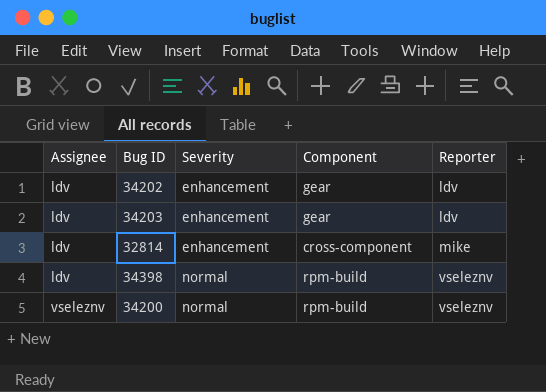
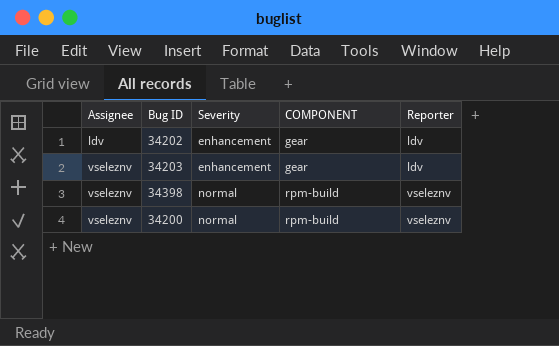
column name: Component -> COMPONENT
row 32814: ldv | enhancement | cross-component | mike -> none
34203 | Assignee: ldv -> vseleznv
34398 | Assignee: ldv -> vseleznv

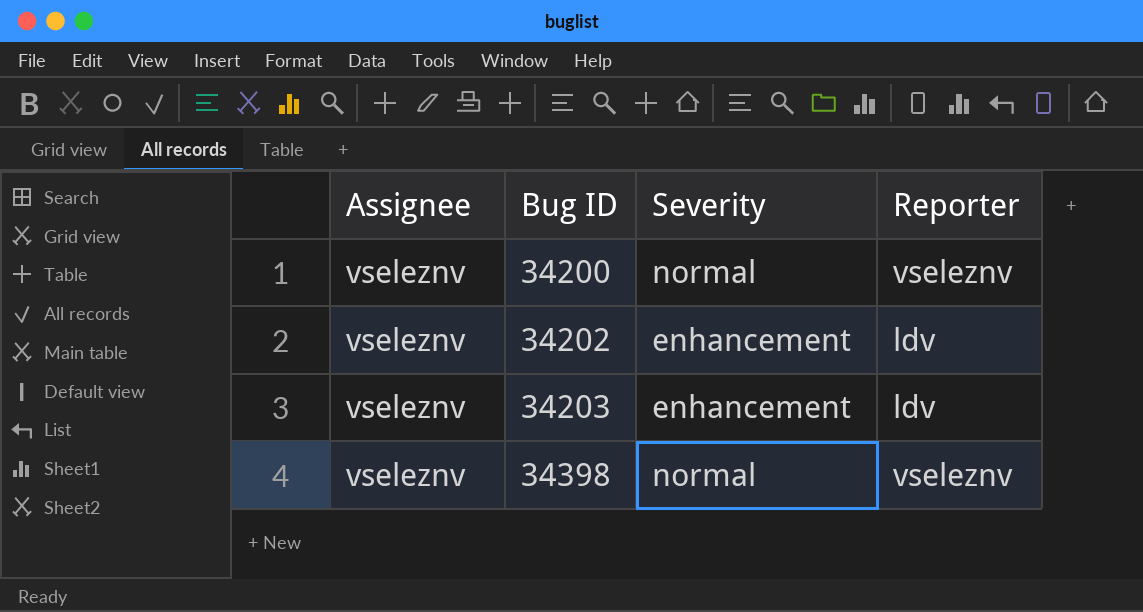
row order: Assignee ascending -> Bug ID ascending
column COMPONENT | position: 4 -> none
34202 | Assignee: ldv -> vseleznv

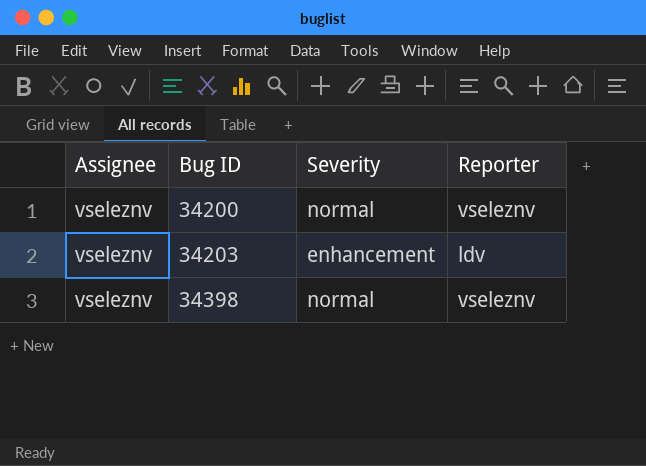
row 34202: vseleznv | enhancement | ldv -> none

